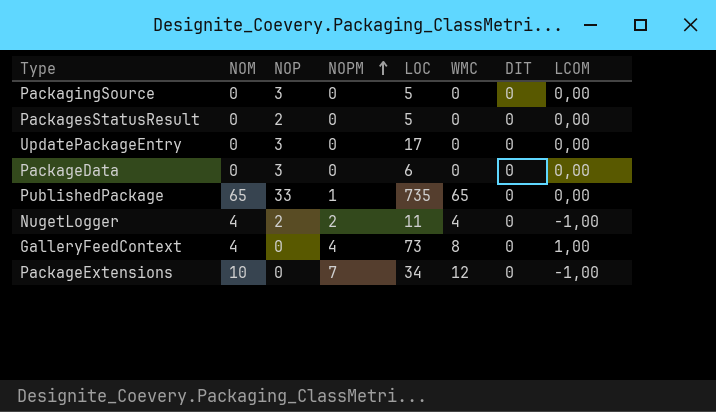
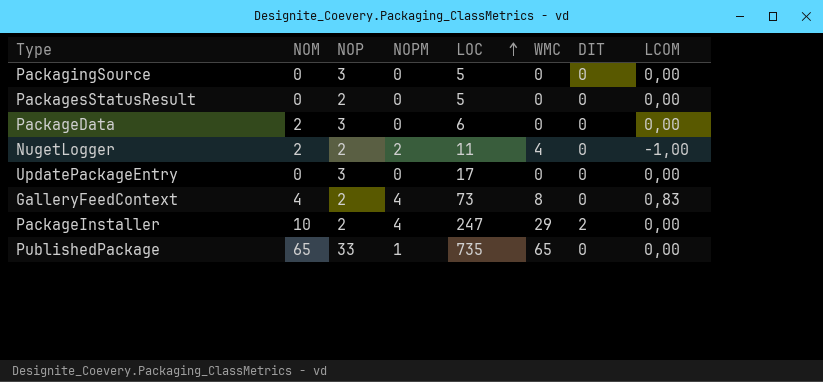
row order: NOPM ascending -> LOC ascending
row PackageExtensions: 10 | 0 | 7 | 34 | 12 | 0 | -1,00 -> none
PackageData | NOM: 0 -> 2
NugetLogger | NOM: 4 -> 2
GalleryFeedContext | NOP: 0 -> 2
GalleryFeedContext | LCOM: 1,00 -> 0,83
row PackageInstaller: none -> 10 | 2 | 4 | 247 | 29 | 2 | 0,00

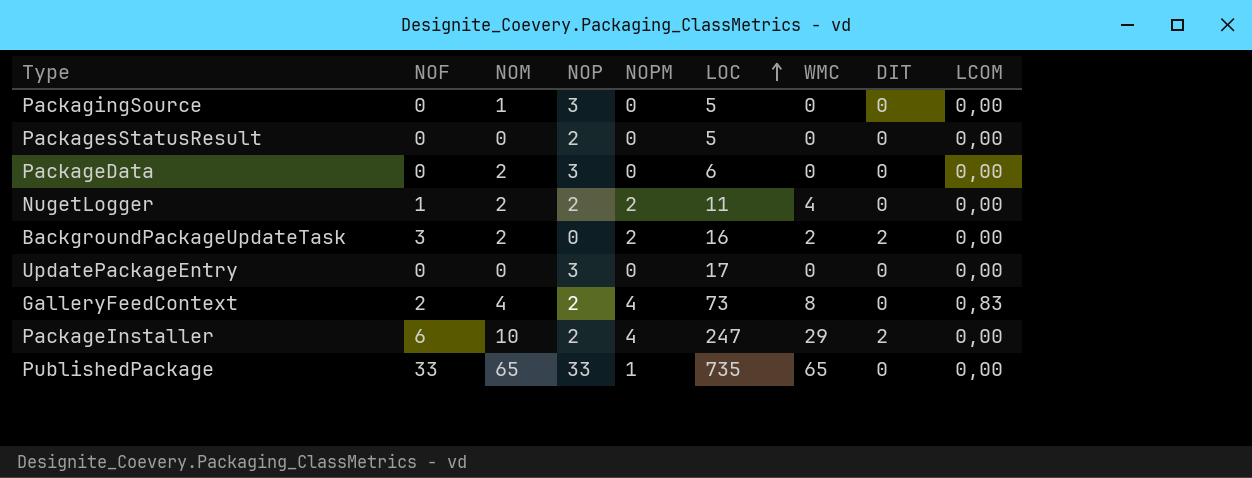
column NOF | position: none -> 2
PackagingSource | NOM: 0 -> 1
NugetLogger | LCOM: -1,00 -> 0,00
row BackgroundPackageUpdateTask: none -> 3 | 2 | 0 | 2 | 16 | 2 | 2 | 0,00

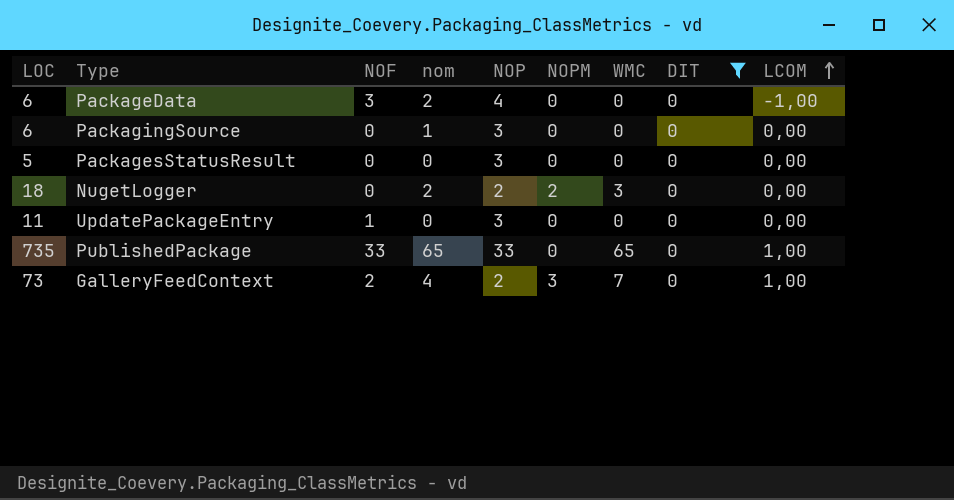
filter: none -> DIT = 0
row order: LOC ascending -> LCOM ascending
column LOC | position: 6 -> 1
column name: NOM -> nom
PackageData | NOF: 0 -> 3
PackageData | NOP: 3 -> 4
PackageData | LCOM: 0,00 -> -1,00
PackagingSource | LOC: 5 -> 6
PackagesStatusResult | NOP: 2 -> 3
NugetLogger | LOC: 11 -> 18
NugetLogger | NOF: 1 -> 0
NugetLogger | WMC: 4 -> 3
UpdatePackageEntry | LOC: 17 -> 11
UpdatePackageEntry | NOF: 0 -> 1
PublishedPackage | NOPM: 1 -> 0
PublishedPackage | LCOM: 0,00 -> 1,00
GalleryFeedContext | NOPM: 4 -> 3
GalleryFeedContext | WMC: 8 -> 7
GalleryFeedContext | LCOM: 0,83 -> 1,00

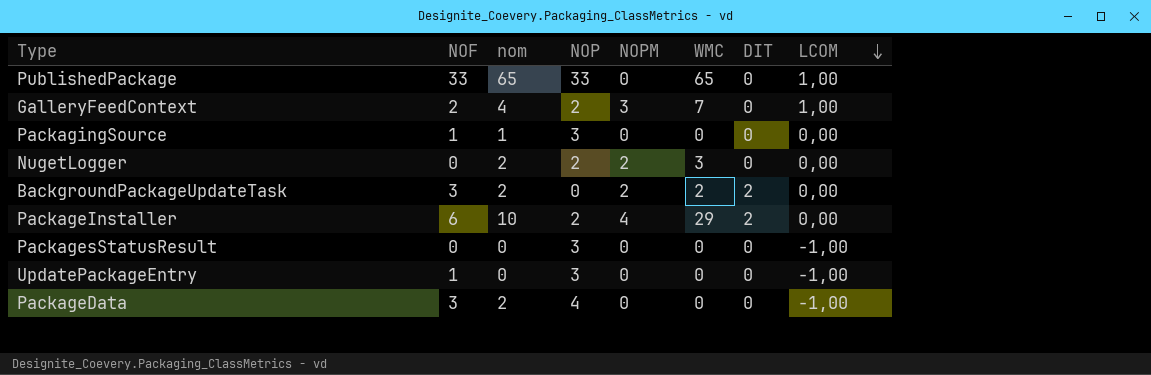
filter: DIT = 0 -> none
row order: LCOM ascending -> LCOM descending
column LOC | position: 1 -> none
PackagingSource | NOF: 0 -> 1
PackagesStatusResult | LCOM: 0,00 -> -1,00
UpdatePackageEntry | LCOM: 0,00 -> -1,00

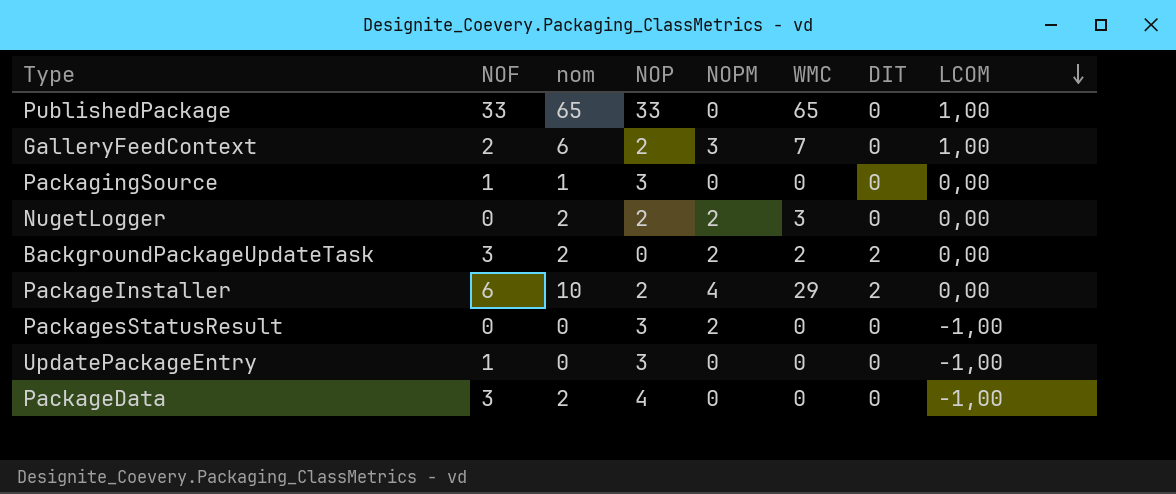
GalleryFeedContext | nom: 4 -> 6
PackagesStatusResult | NOPM: 0 -> 2

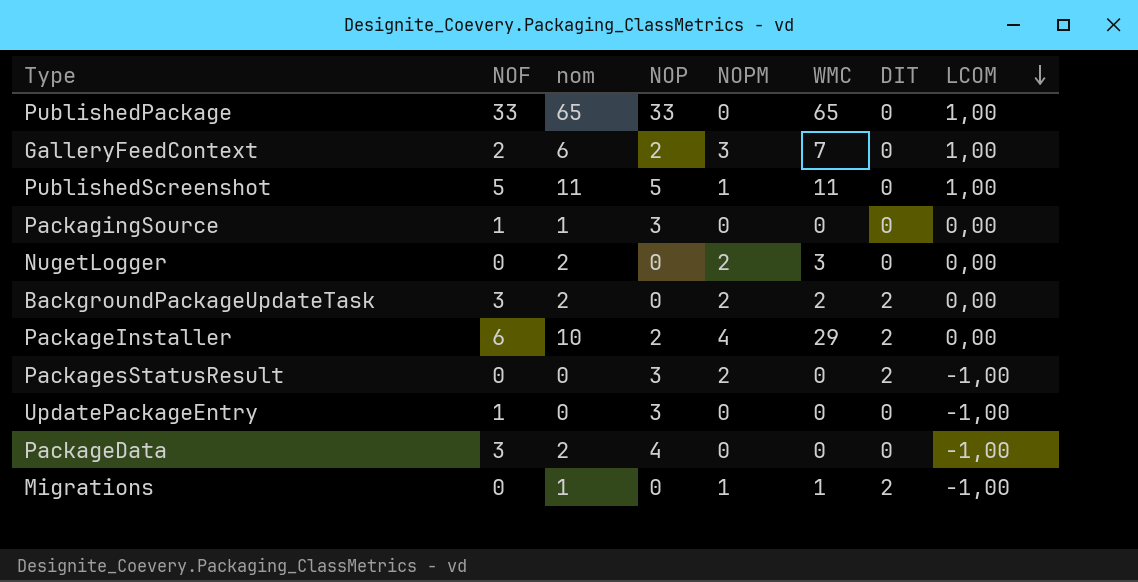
row PublishedScreenshot: none -> 5 | 11 | 5 | 1 | 11 | 0 | 1,00
NugetLogger | NOP: 2 -> 0
PackagesStatusResult | DIT: 0 -> 2
row Migrations: none -> 0 | 1 | 0 | 1 | 1 | 2 | -1,00

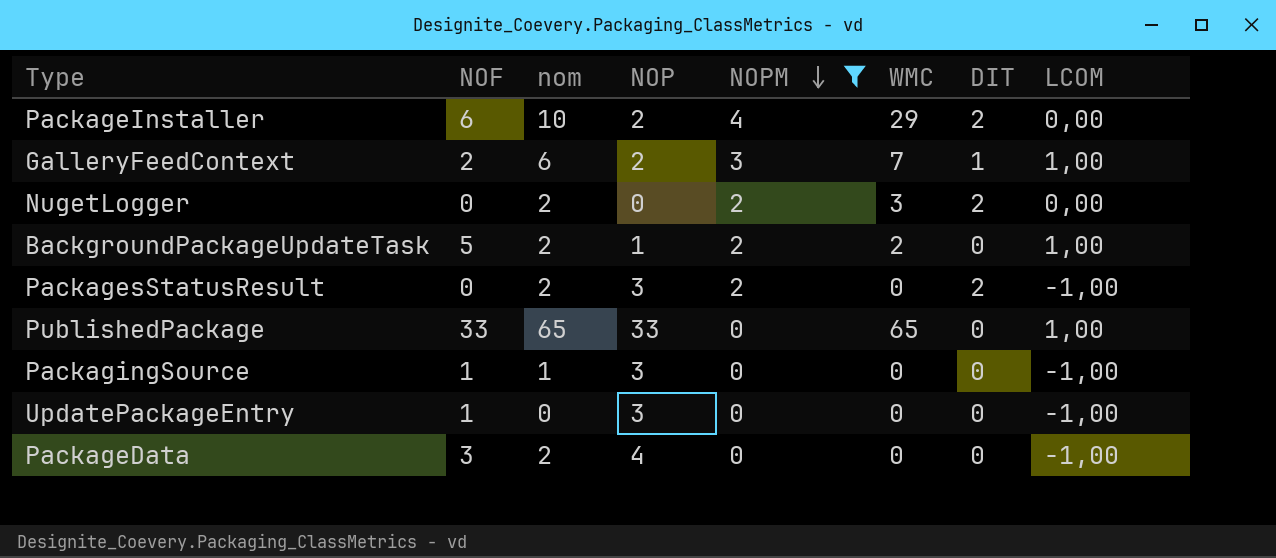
filter: none -> NOPM != 1
row order: LCOM descending -> NOPM descending
GalleryFeedContext | DIT: 0 -> 1
NugetLogger | DIT: 0 -> 2
BackgroundPackageUpdateTask | NOF: 3 -> 5
BackgroundPackageUpdateTask | NOP: 0 -> 1
BackgroundPackageUpdateTask | DIT: 2 -> 0
BackgroundPackageUpdateTask | LCOM: 0,00 -> 1,00
PackagesStatusResult | nom: 0 -> 2
PackagingSource | LCOM: 0,00 -> -1,00

